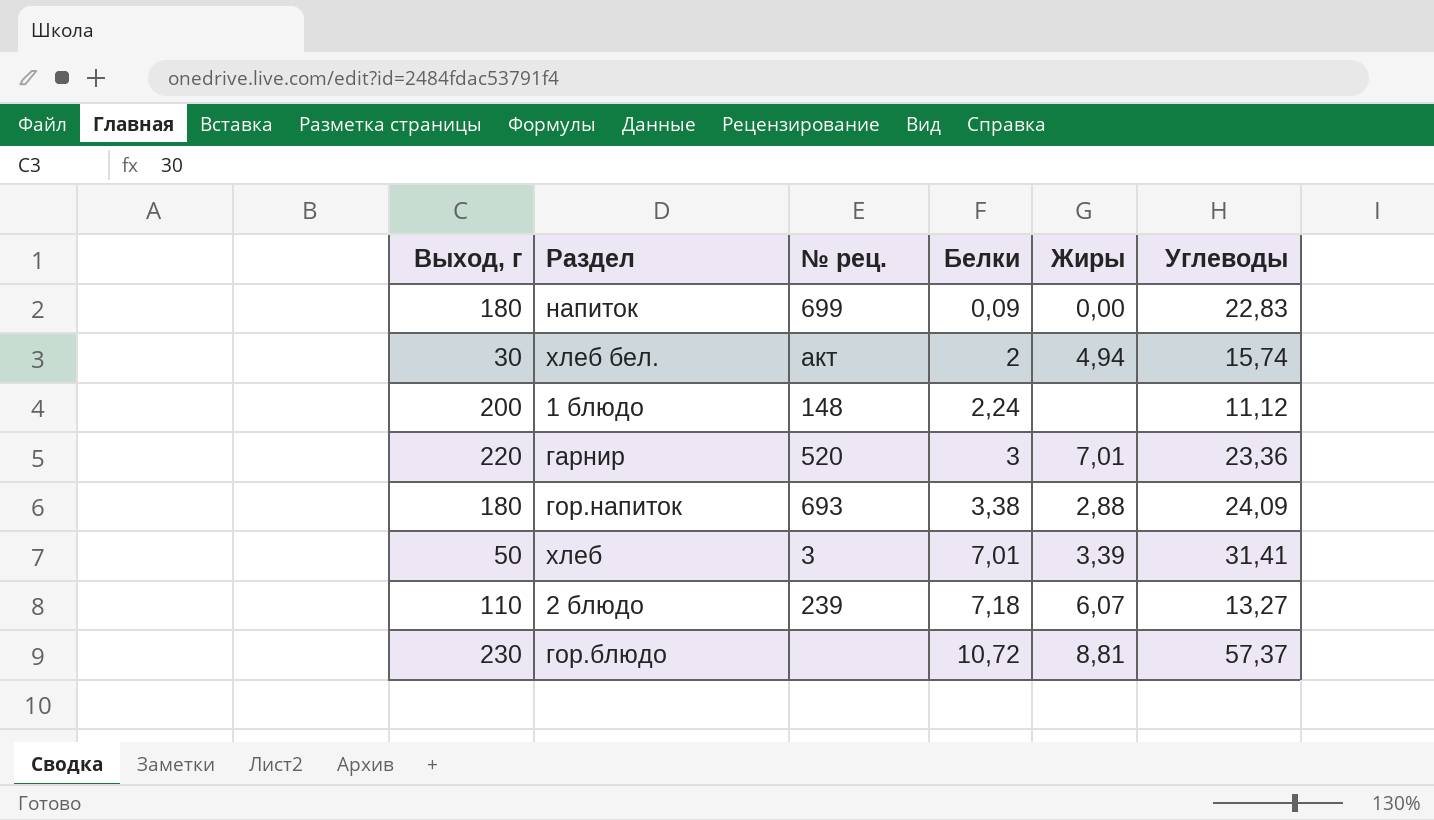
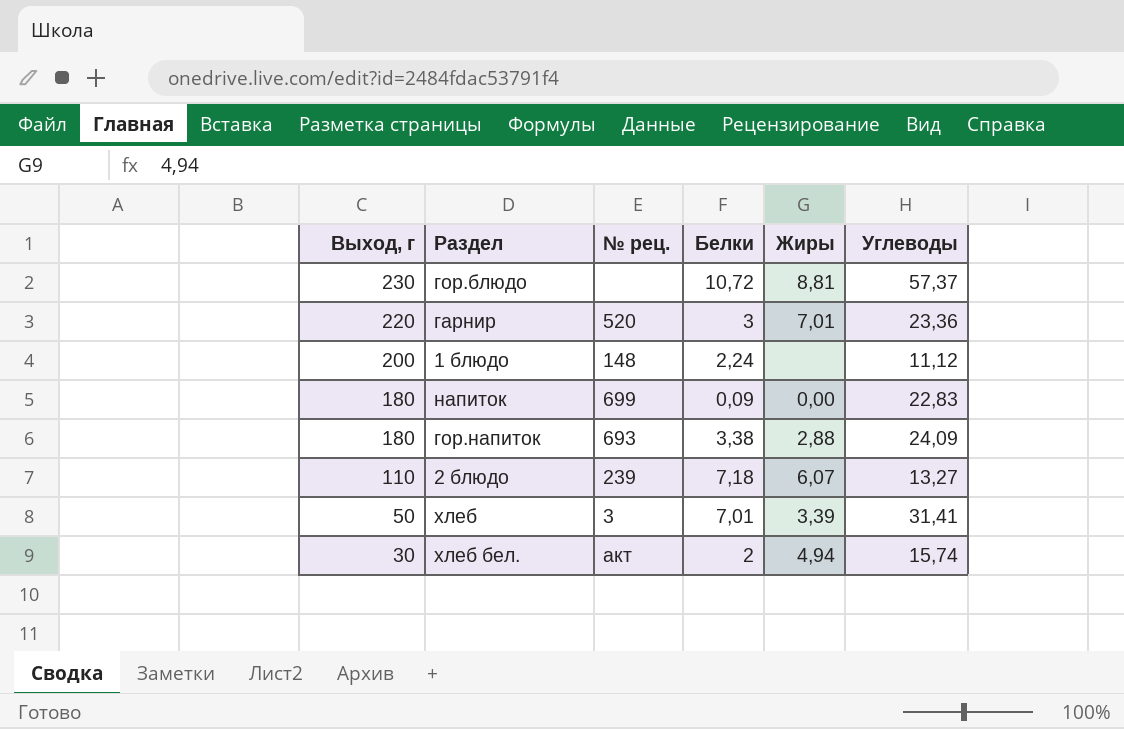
row order: Белки ascending -> Выход, г descending

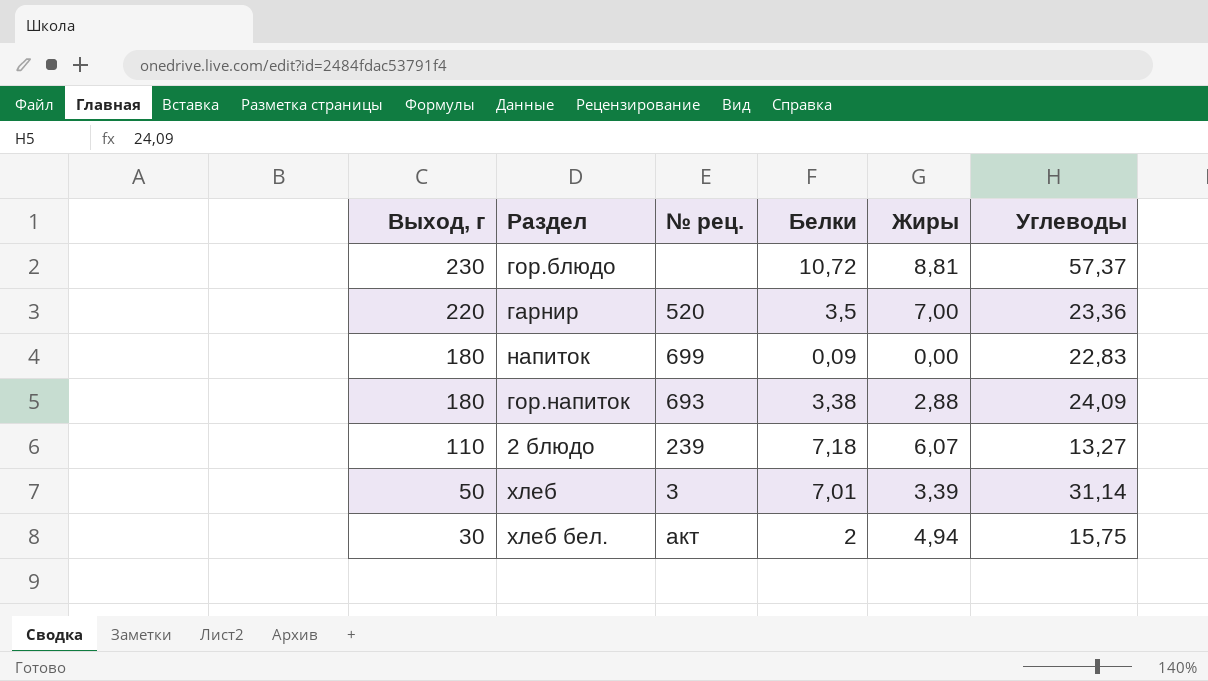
row 1 блюдо: 200 | 148 | 2,24 | none | 11,12 -> none
гарнир | Белки: 3 -> 3,5
гарнир | Жиры: 7,01 -> 7,00
хлеб | Углеводы: 31,41 -> 31,14
хлеб бел. | Углеводы: 15,74 -> 15,75

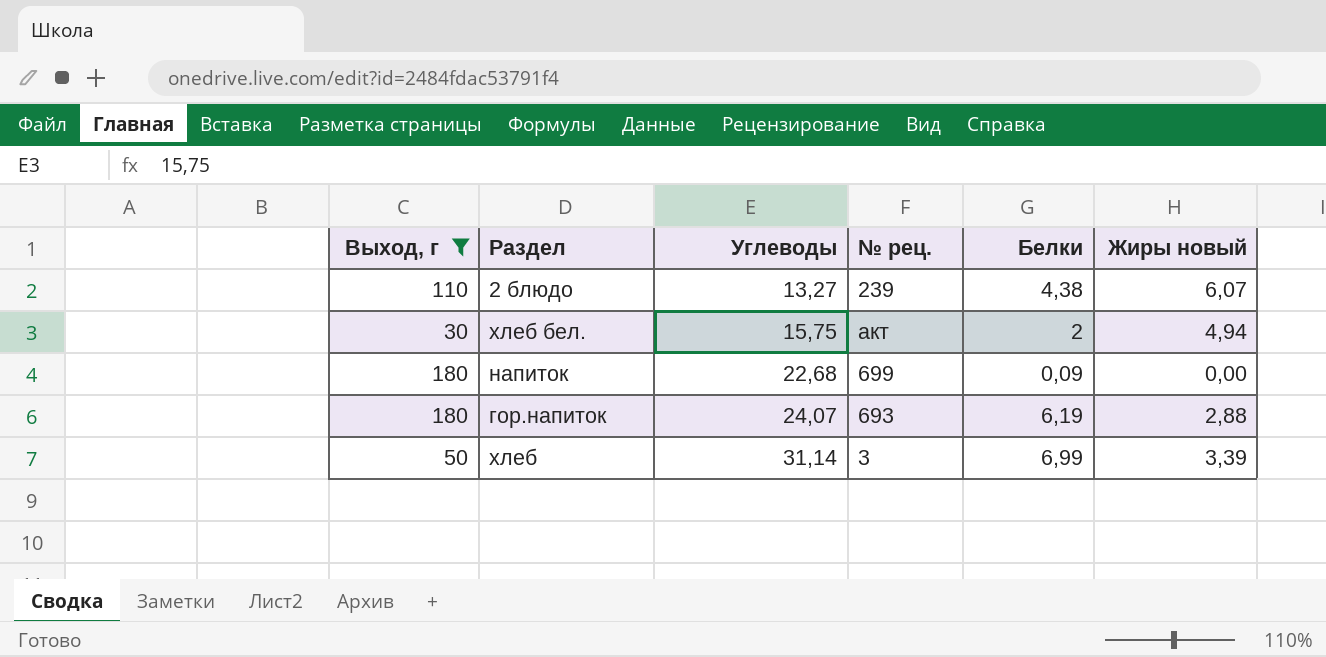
filter: none -> Выход, г <= 180
row order: Выход, г descending -> Углеводы ascending
column Углеводы | position: 6 -> 3
column name: Жиры -> Жиры новый
2 блюдо | Белки: 7,18 -> 4,38
напиток | Углеводы: 22,83 -> 22,68
гор.напиток | Углеводы: 24,09 -> 24,07
гор.напиток | Белки: 3,38 -> 6,19
хлеб | Белки: 7,01 -> 6,99

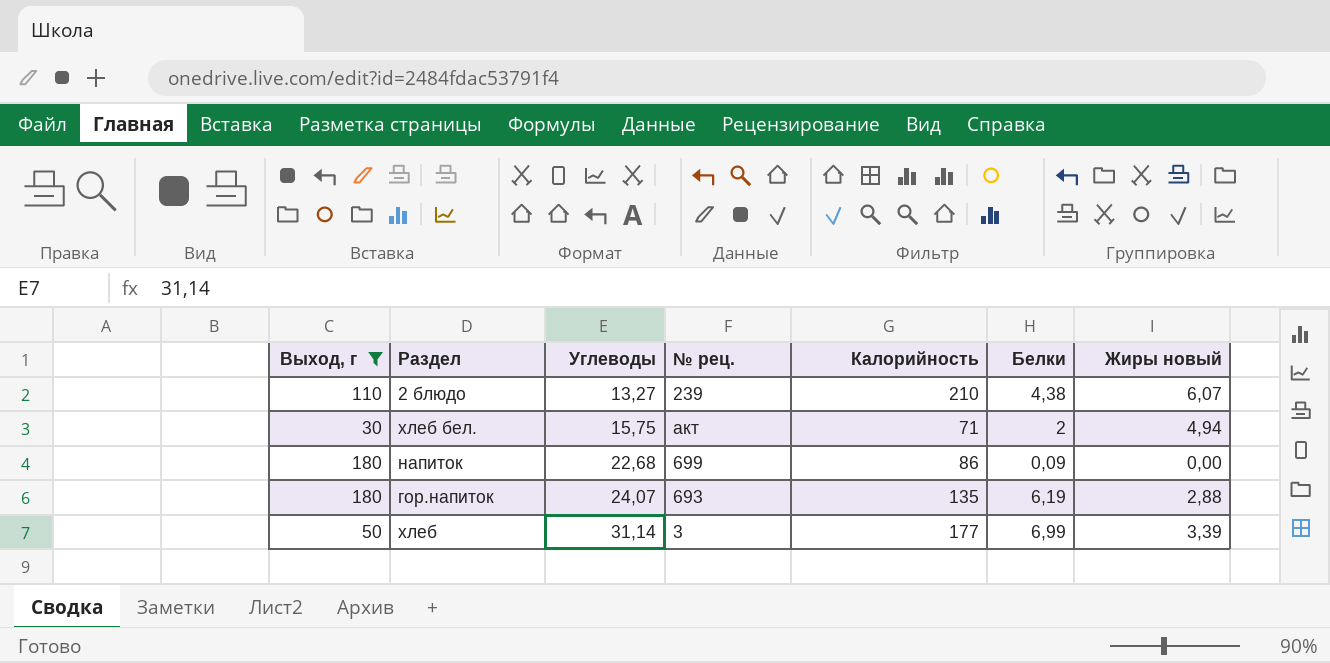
column Калорийность | position: none -> 5

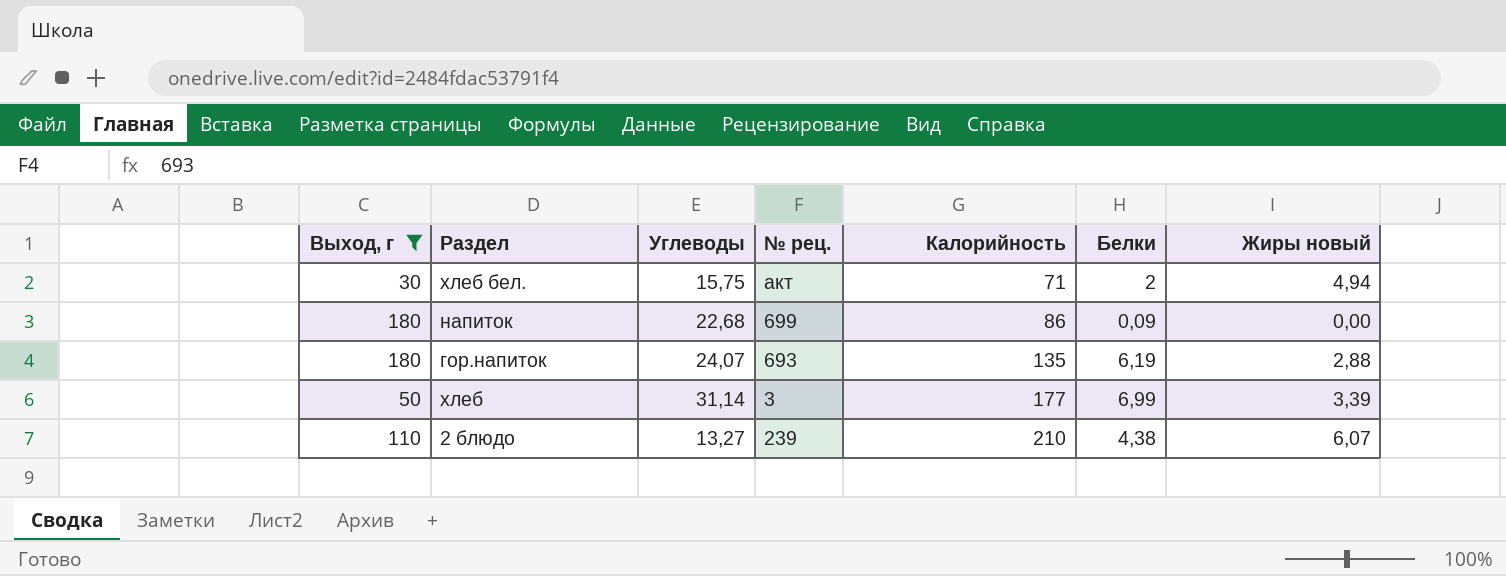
row order: Углеводы ascending -> Калорийность ascending

